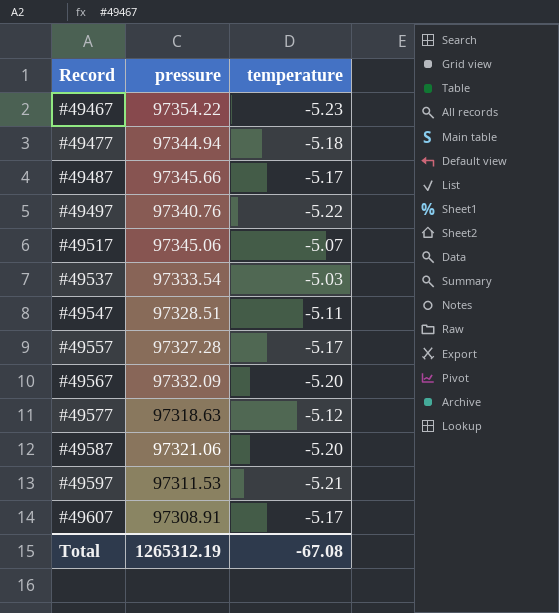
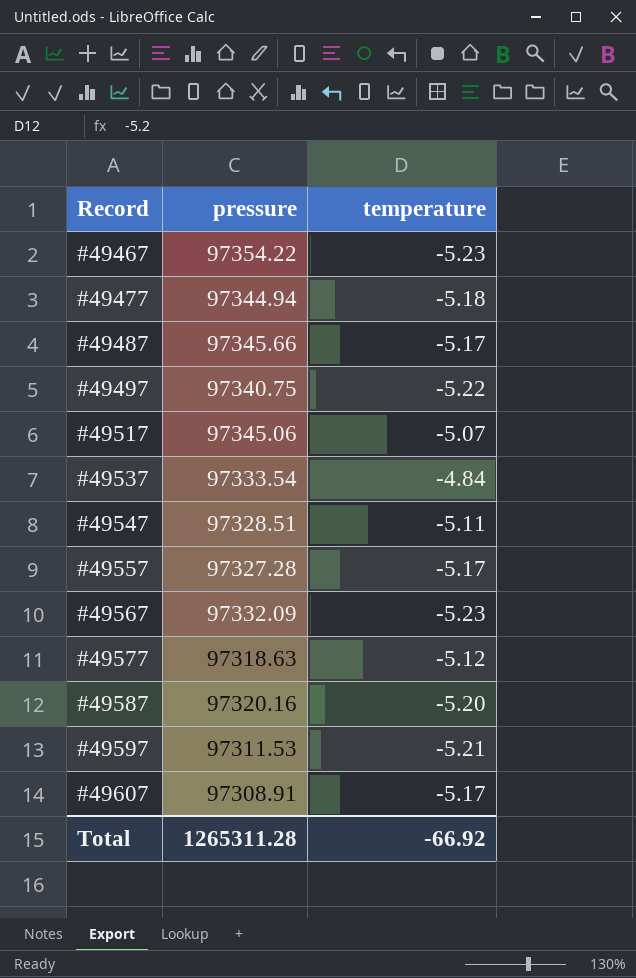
#49497 | pressure: 97340.76 -> 97340.75
#49537 | temperature: -5.03 -> -4.84
#49567 | temperature: -5.20 -> -5.23
#49587 | pressure: 97321.06 -> 97320.16
Total | pressure: 1265312.19 -> 1265311.28
Total | temperature: -67.08 -> -66.92

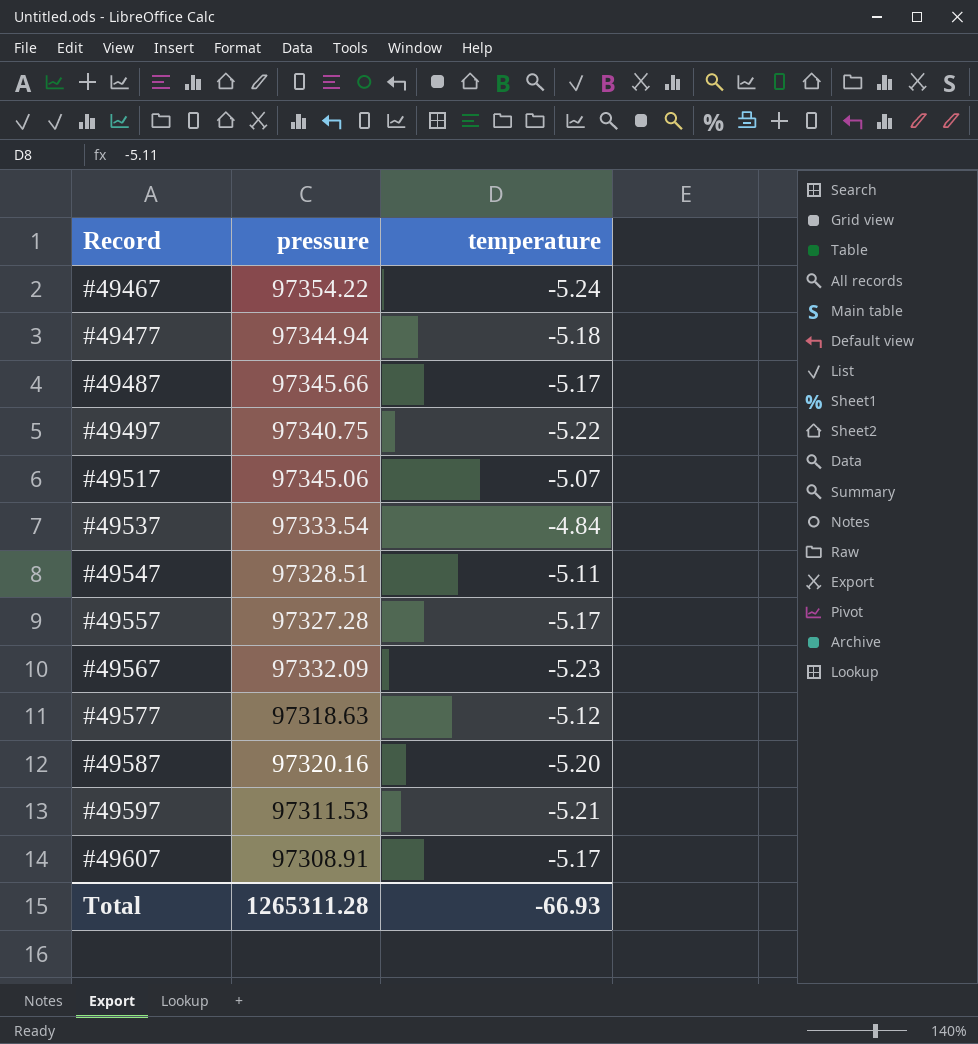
#49467 | temperature: -5.23 -> -5.24
Total | temperature: -66.92 -> -66.93

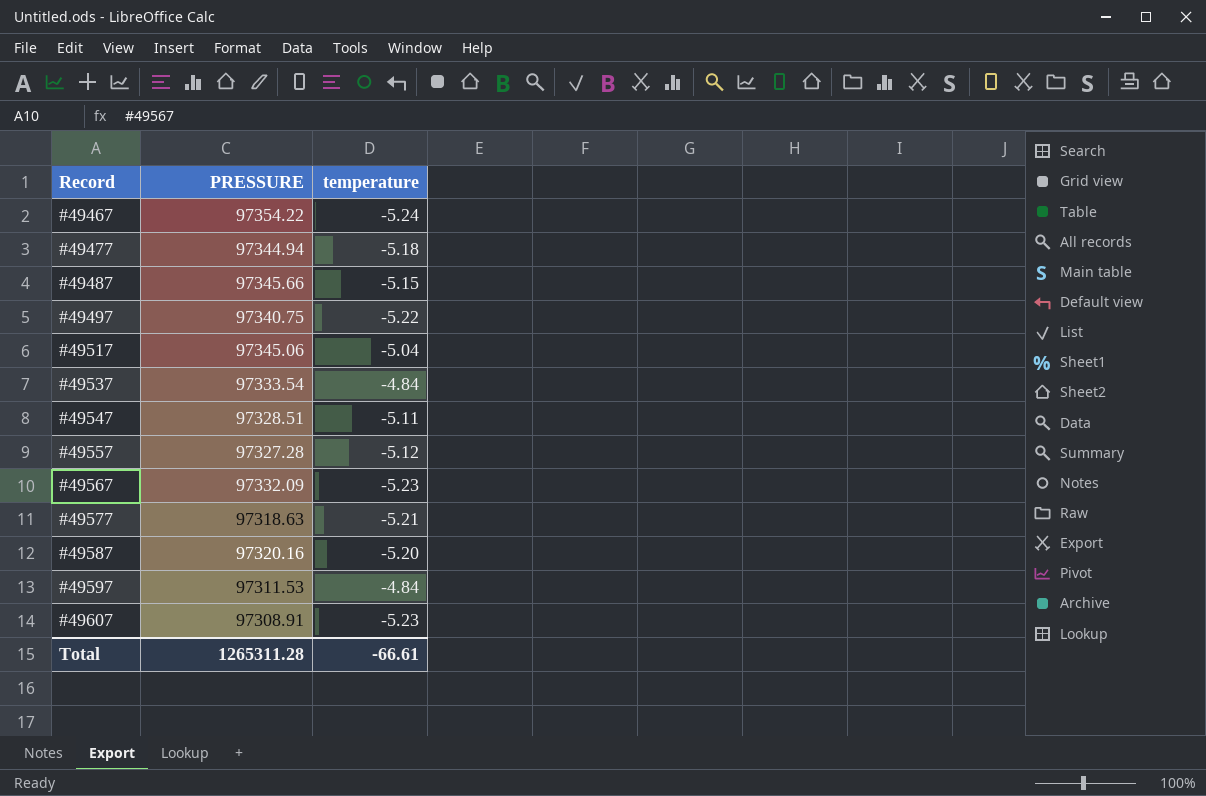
column name: pressure -> PRESSURE
#49487 | temperature: -5.17 -> -5.15
#49517 | temperature: -5.07 -> -5.04
#49557 | temperature: -5.17 -> -5.12
#49577 | temperature: -5.12 -> -5.21
#49597 | temperature: -5.21 -> -4.84
#49607 | temperature: -5.17 -> -5.23
Total | temperature: -66.93 -> -66.61

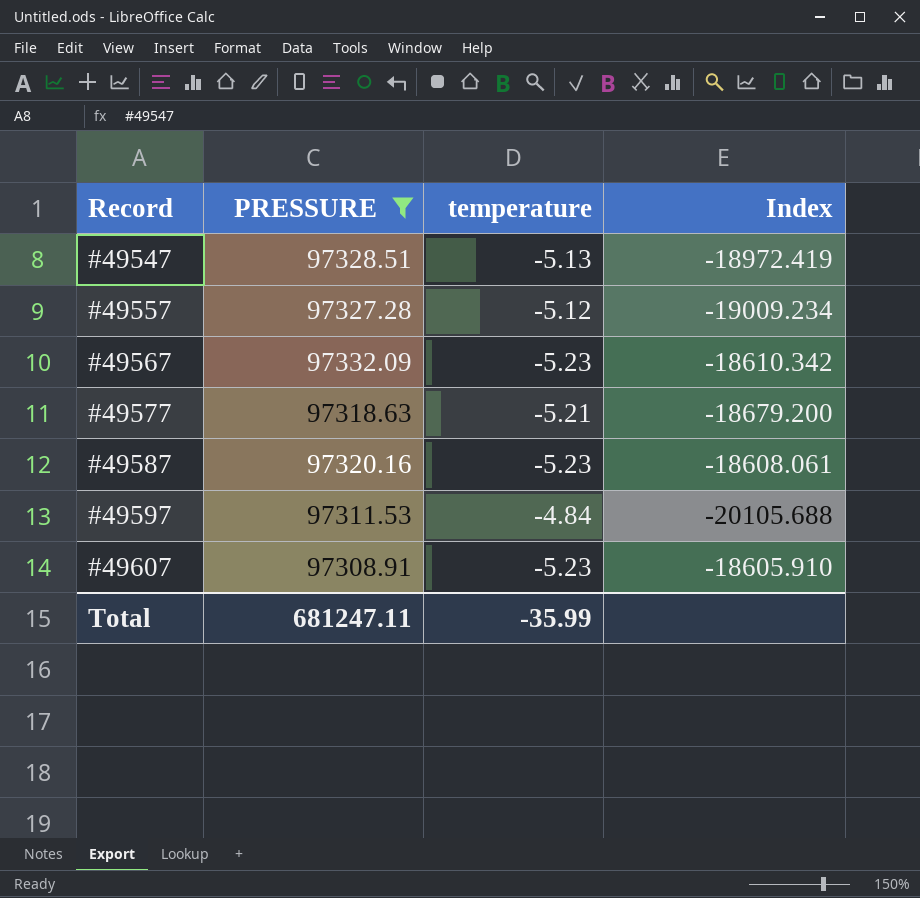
filter: none -> PRESSURE <= 97332.09
column Index | formula: none -> [PRESSURE] / [temperature]
#49547 | temperature: -5.11 -> -5.13
#49587 | temperature: -5.20 -> -5.23
Total | PRESSURE: 1265311.28 -> 681247.11
Total | temperature: -66.61 -> -35.99

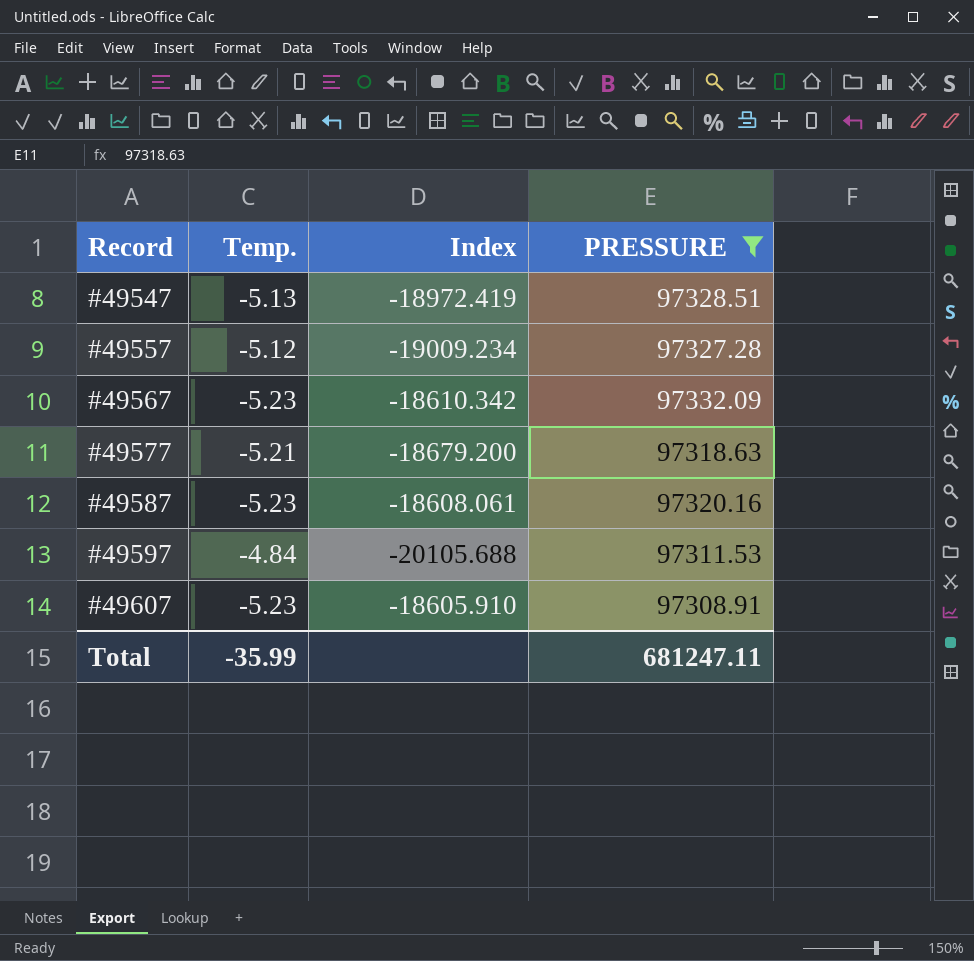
column name: temperature -> Temp.
column PRESSURE | position: 2 -> 4

